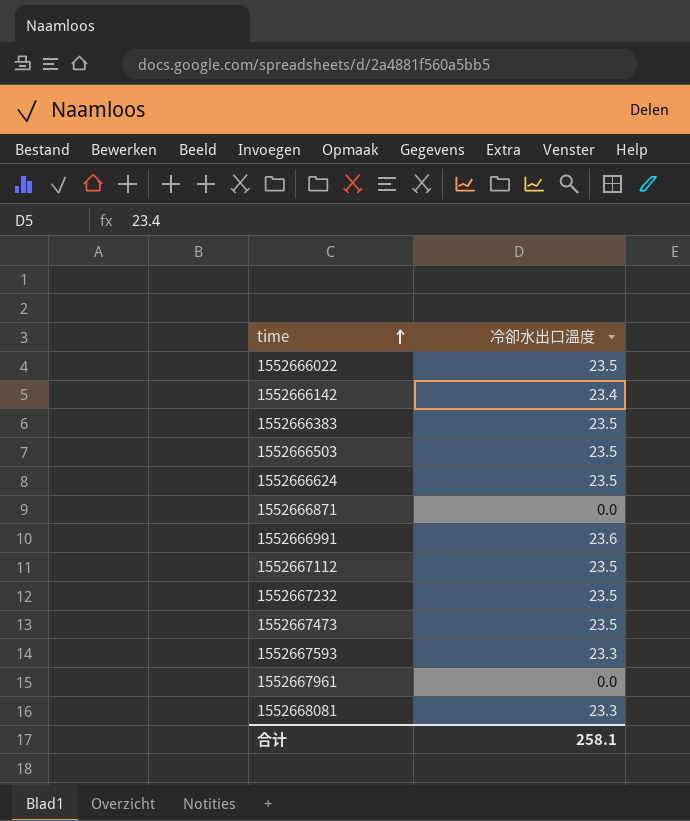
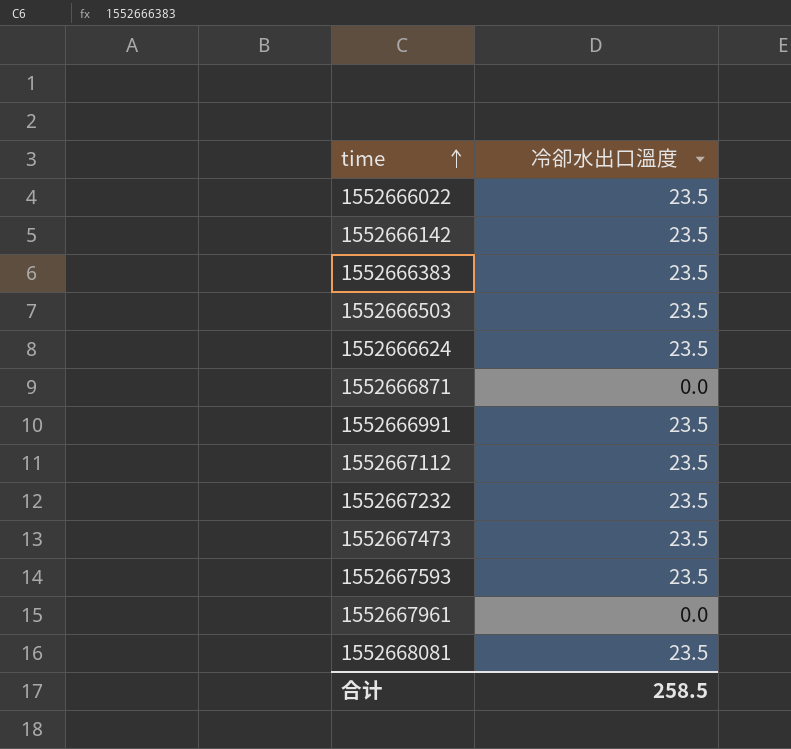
1552666142 | 冷卻水出口溫度: 23.4 -> 23.5
1552666991 | 冷卻水出口溫度: 23.6 -> 23.5
1552667593 | 冷卻水出口溫度: 23.3 -> 23.5
1552668081 | 冷卻水出口溫度: 23.3 -> 23.5
合计 | 冷卻水出口溫度: 258.1 -> 258.5

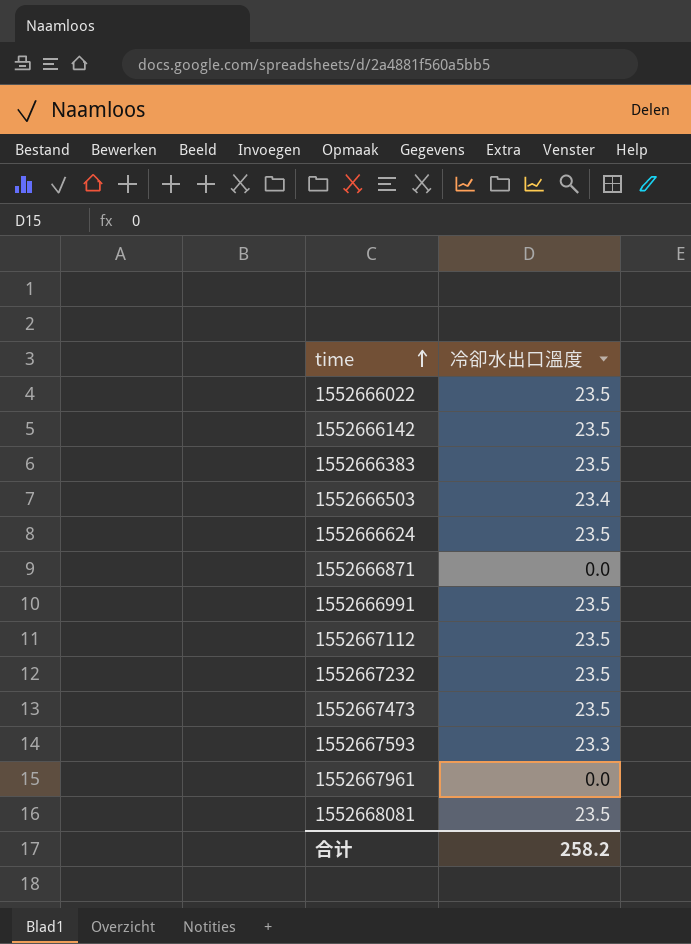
1552666503 | 冷卻水出口溫度: 23.5 -> 23.4
1552667593 | 冷卻水出口溫度: 23.5 -> 23.3
合计 | 冷卻水出口溫度: 258.5 -> 258.2

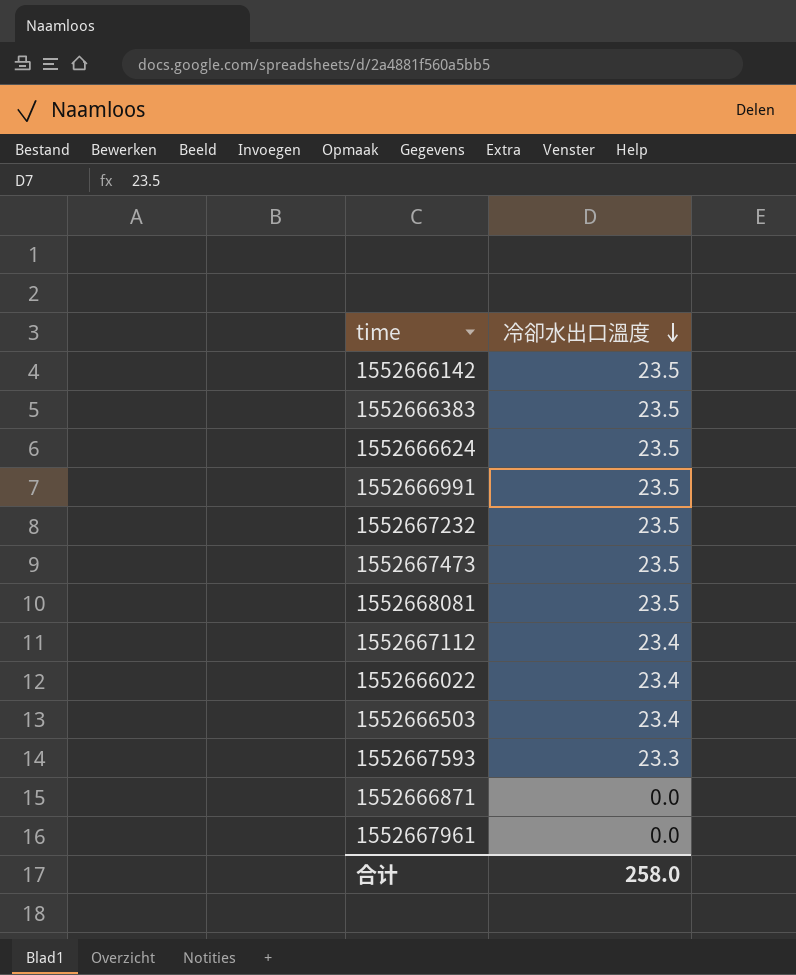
row order: time ascending -> 冷卻水出口溫度 descending
1552667112 | 冷卻水出口溫度: 23.5 -> 23.4
1552666022 | 冷卻水出口溫度: 23.5 -> 23.4
合计 | 冷卻水出口溫度: 258.2 -> 258.0

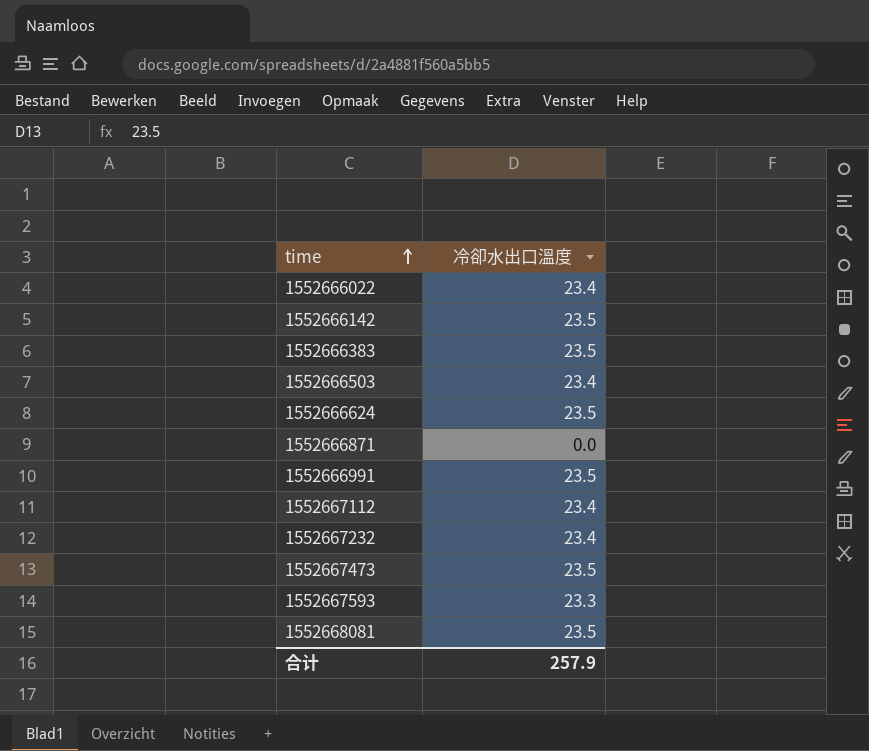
row order: 冷卻水出口溫度 descending -> time ascending
row 1552667961: 0.0 -> none
1552667232 | 冷卻水出口溫度: 23.5 -> 23.4
合计 | 冷卻水出口溫度: 258.0 -> 257.9

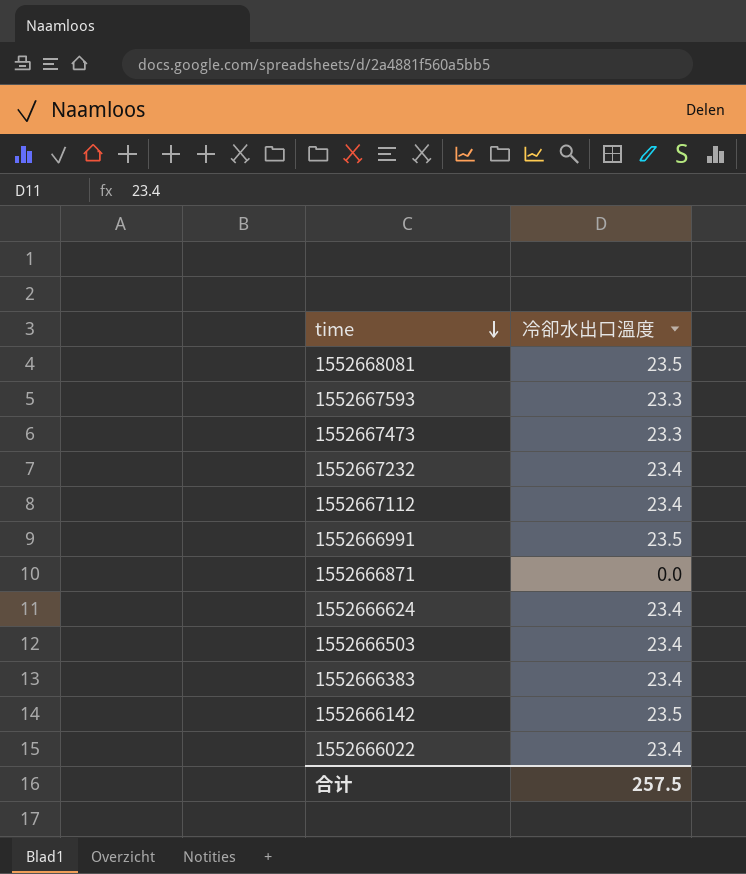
row order: time ascending -> time descending
1552667473 | 冷卻水出口溫度: 23.5 -> 23.3
1552666624 | 冷卻水出口溫度: 23.5 -> 23.4
1552666383 | 冷卻水出口溫度: 23.5 -> 23.4
合计 | 冷卻水出口溫度: 257.9 -> 257.5

